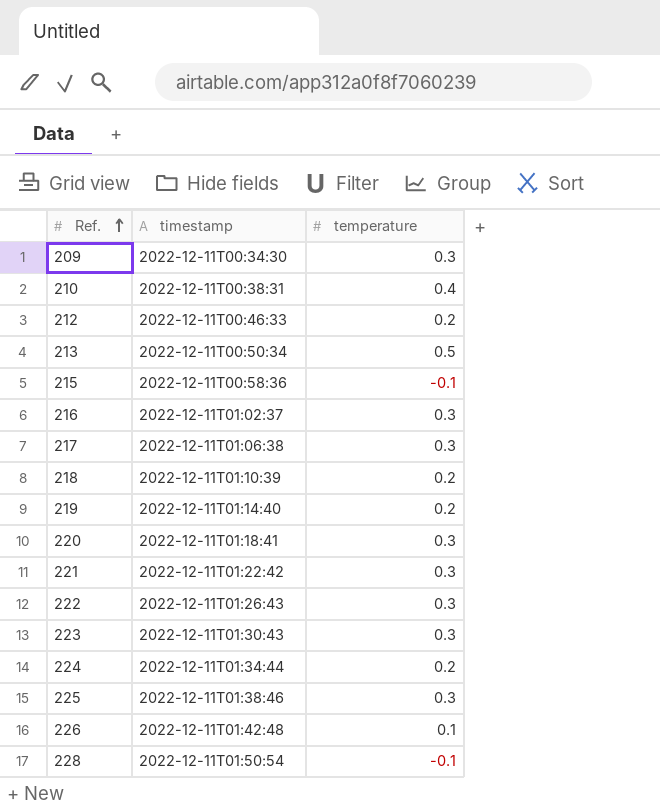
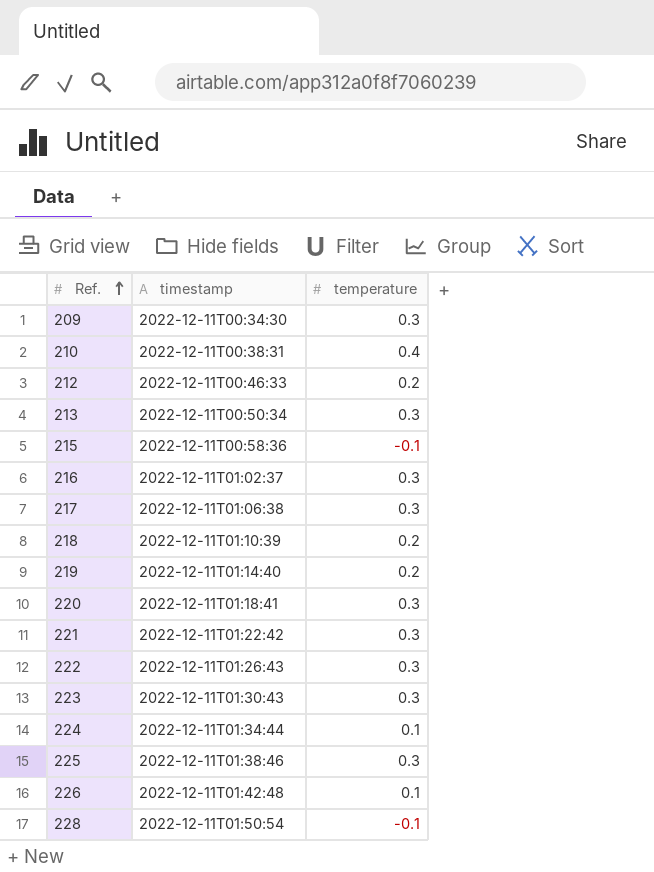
213 | temperature: 0.5 -> 0.3
224 | temperature: 0.2 -> 0.1

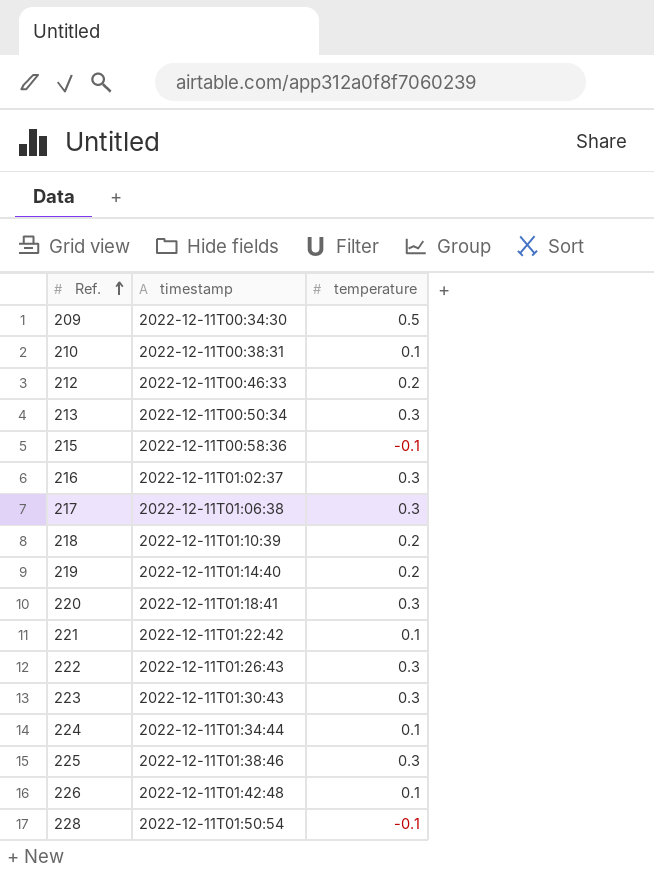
209 | temperature: 0.3 -> 0.5
210 | temperature: 0.4 -> 0.1
221 | temperature: 0.3 -> 0.1

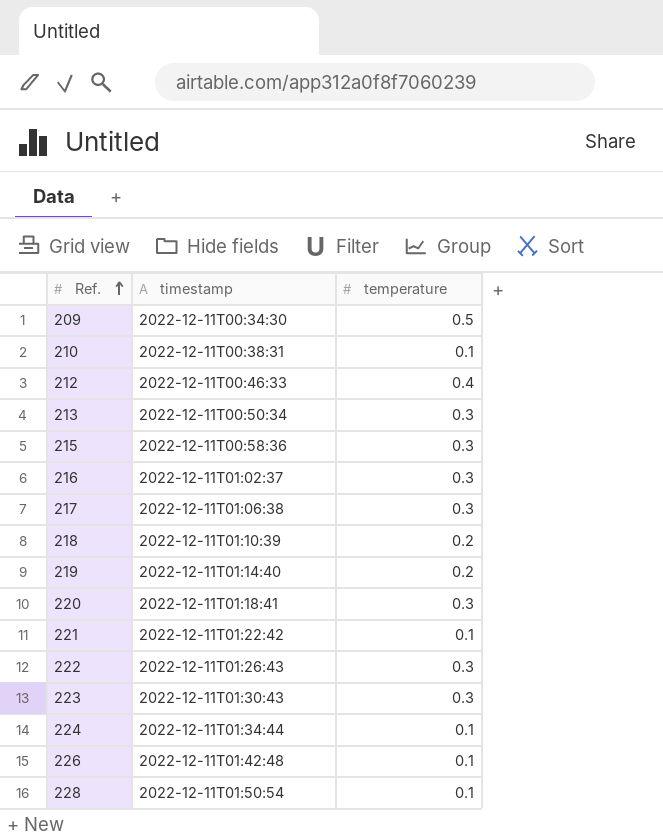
row 225: 2022-12-11T01:38:46 | 0.3 -> none
212 | temperature: 0.2 -> 0.4
215 | temperature: -0.1 -> 0.3
228 | temperature: -0.1 -> 0.1

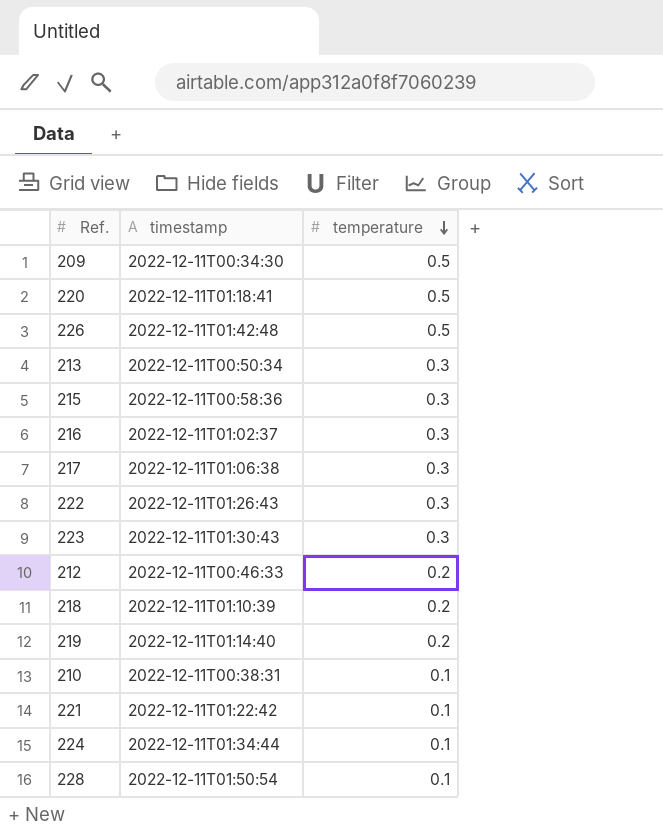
row order: Ref. ascending -> temperature descending
220 | temperature: 0.3 -> 0.5
226 | temperature: 0.1 -> 0.5
212 | temperature: 0.4 -> 0.2

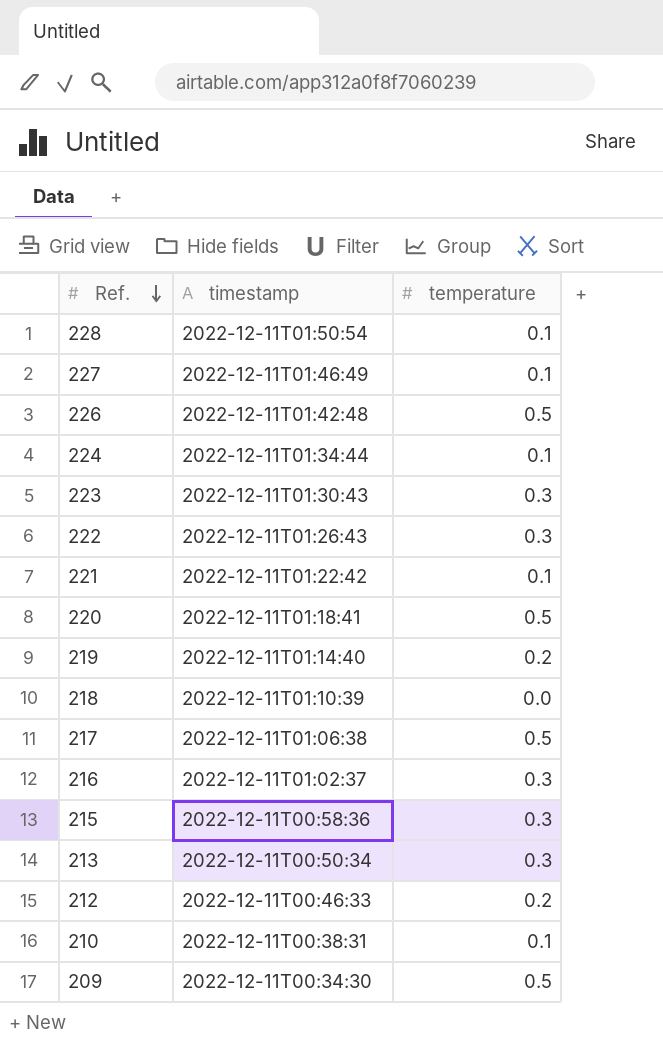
row order: temperature descending -> Ref. descending
row 227: none -> 2022-12-11T01:46:49 | 0.1
218 | temperature: 0.2 -> 0.0
217 | temperature: 0.3 -> 0.5

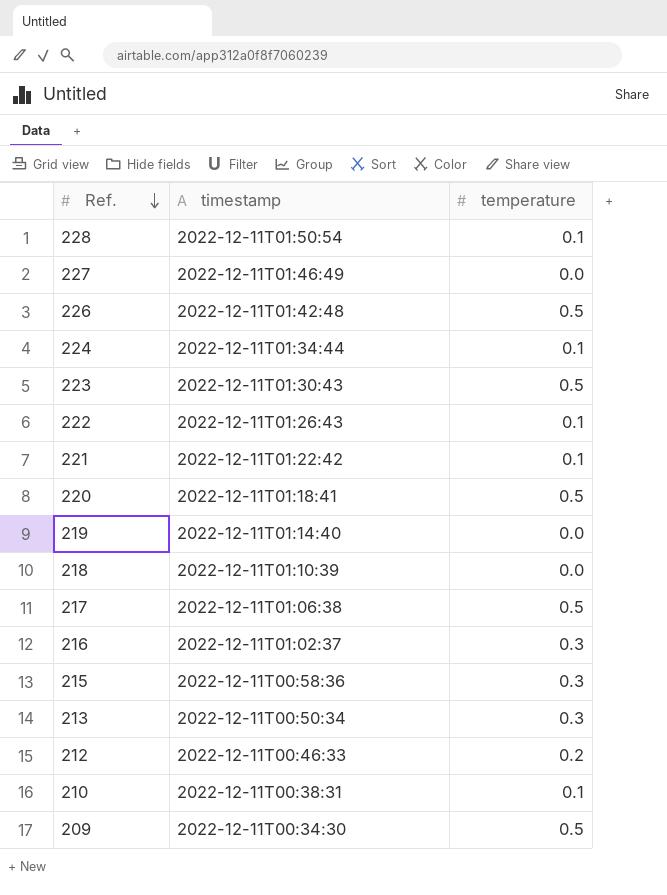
227 | temperature: 0.1 -> 0.0
223 | temperature: 0.3 -> 0.5
222 | temperature: 0.3 -> 0.1
219 | temperature: 0.2 -> 0.0

